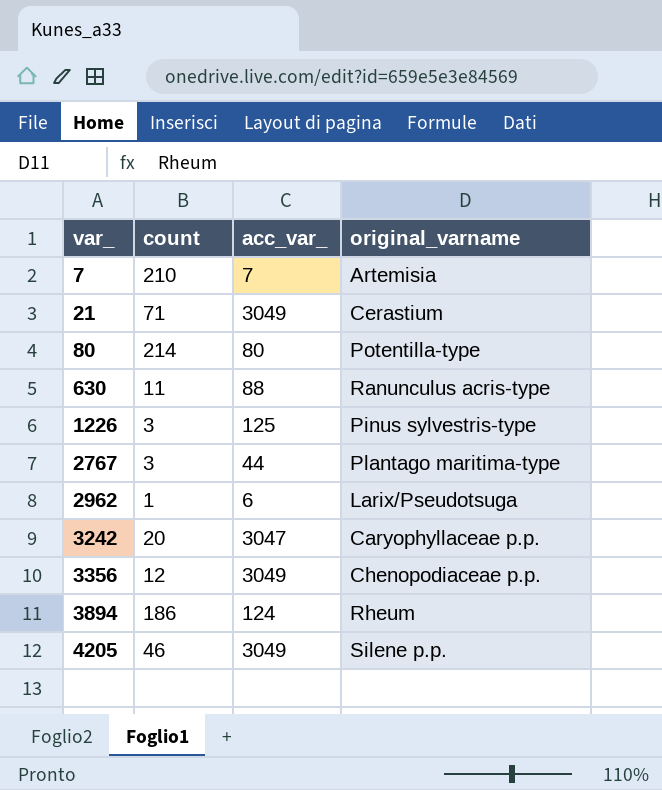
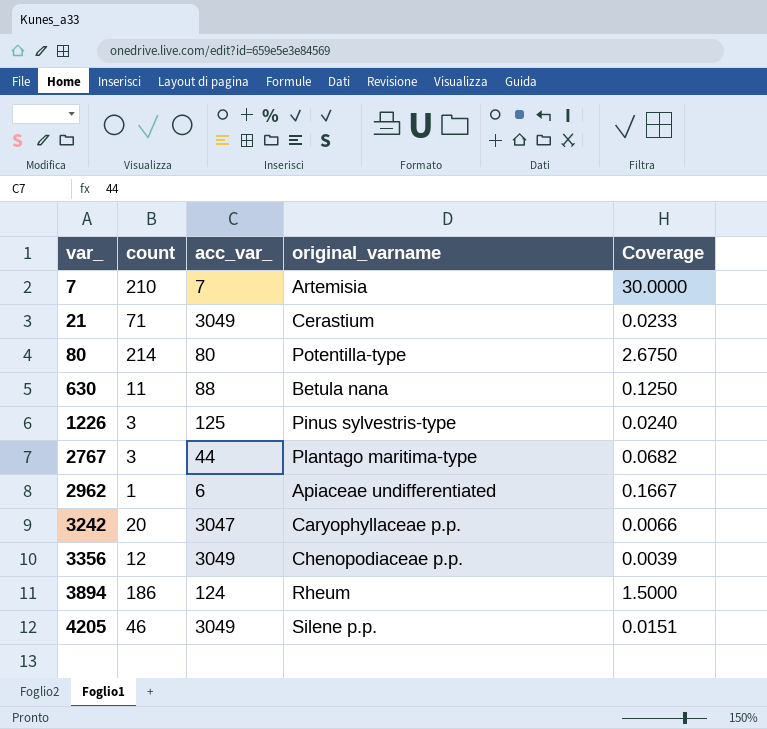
column Coverage | formula: none -> [count] / [acc_var_]
630 | original_varname: Ranunculus acris-type -> Betula nana
2962 | original_varname: Larix/Pseudotsuga -> Apiaceae undifferentiated

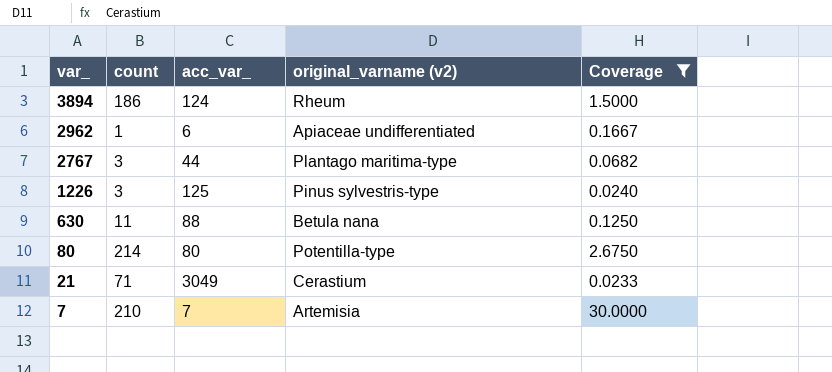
filter: none -> Coverage >= 0.0233
row order: var_ ascending -> var_ descending
column name: original_varname -> original_varname (v2)

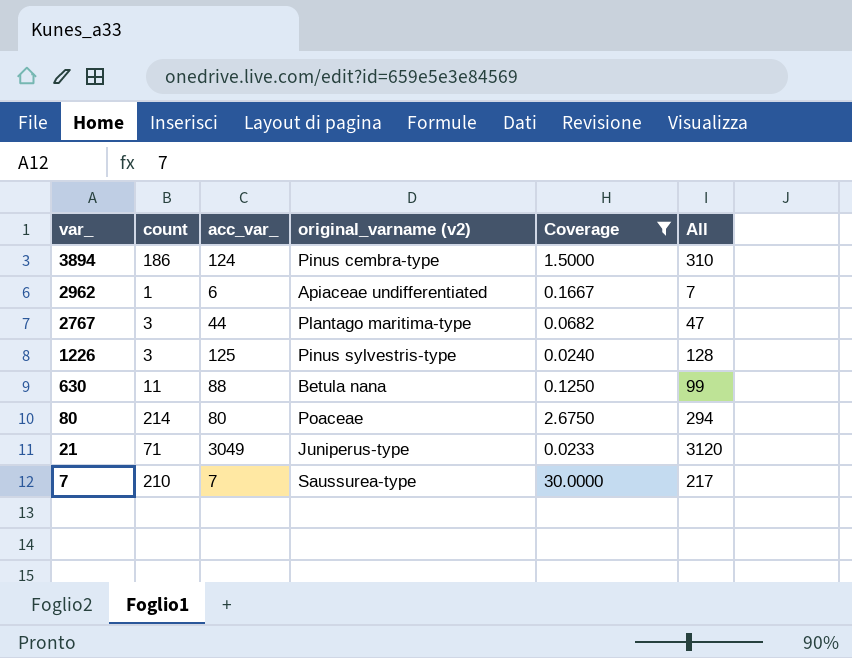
column All | formula: none -> [count] + [acc_var_]
3894 | original_varname (v2): Rheum -> Pinus cembra-type
80 | original_varname (v2): Potentilla-type -> Poaceae
21 | original_varname (v2): Cerastium -> Juniperus-type
7 | original_varname (v2): Artemisia -> Saussurea-type

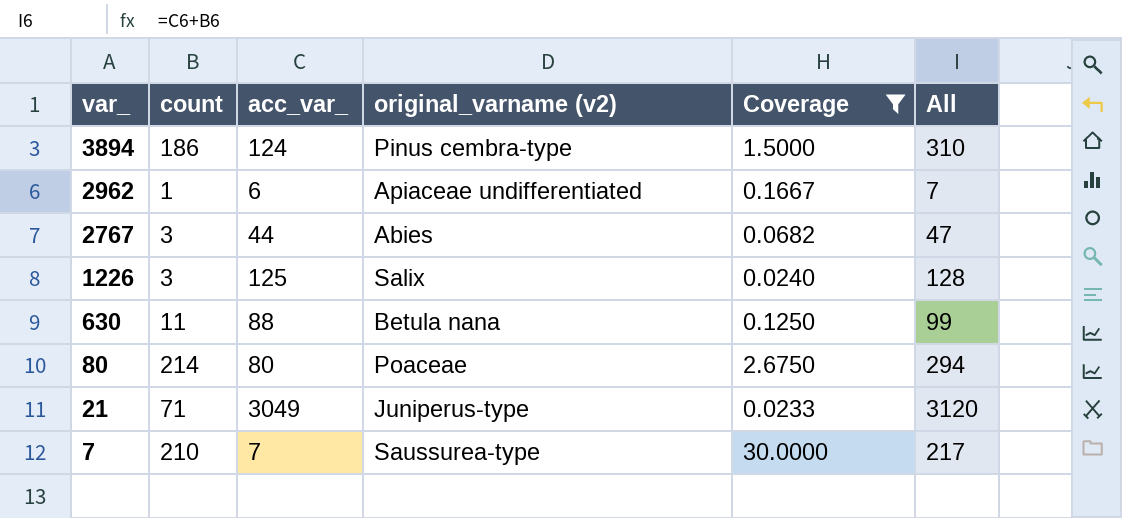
2767 | original_varname (v2): Plantago maritima-type -> Abies
1226 | original_varname (v2): Pinus sylvestris-type -> Salix

